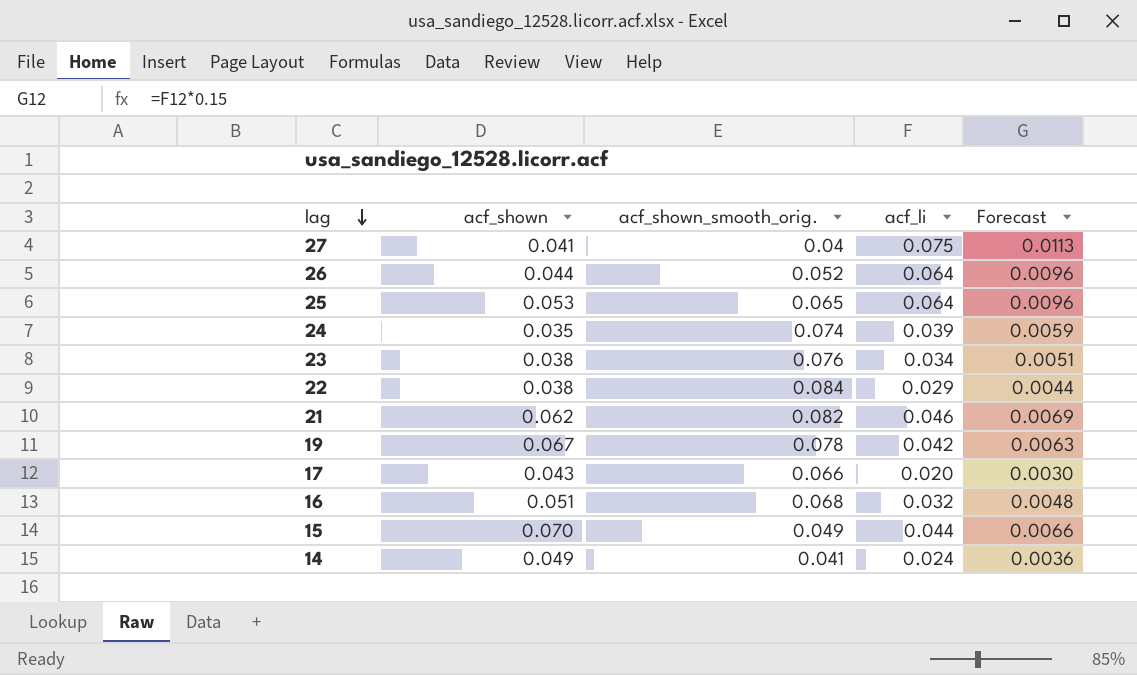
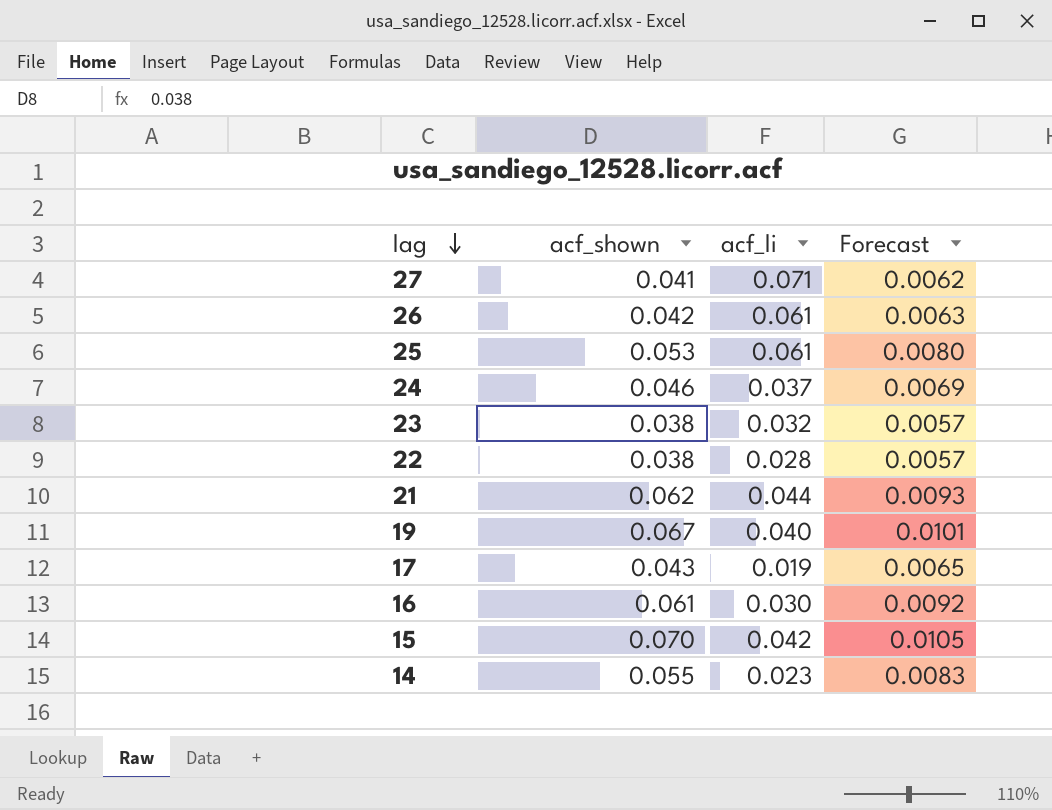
column acf_shown_smooth_orig. | position: 3 -> none
column Forecast | formula: [acf_li] * 0.15 -> [acf_shown] * 0.15
27 | acf_li: 0.075 -> 0.071
26 | acf_shown: 0.044 -> 0.042
26 | acf_li: 0.064 -> 0.061
25 | acf_li: 0.064 -> 0.061
24 | acf_shown: 0.035 -> 0.046
24 | acf_li: 0.039 -> 0.037
23 | acf_li: 0.034 -> 0.032
22 | acf_li: 0.029 -> 0.028
21 | acf_li: 0.046 -> 0.044
19 | acf_li: 0.042 -> 0.040
17 | acf_li: 0.020 -> 0.019
16 | acf_shown: 0.051 -> 0.061
16 | acf_li: 0.032 -> 0.030
15 | acf_li: 0.044 -> 0.042
14 | acf_shown: 0.049 -> 0.055
14 | acf_li: 0.024 -> 0.023

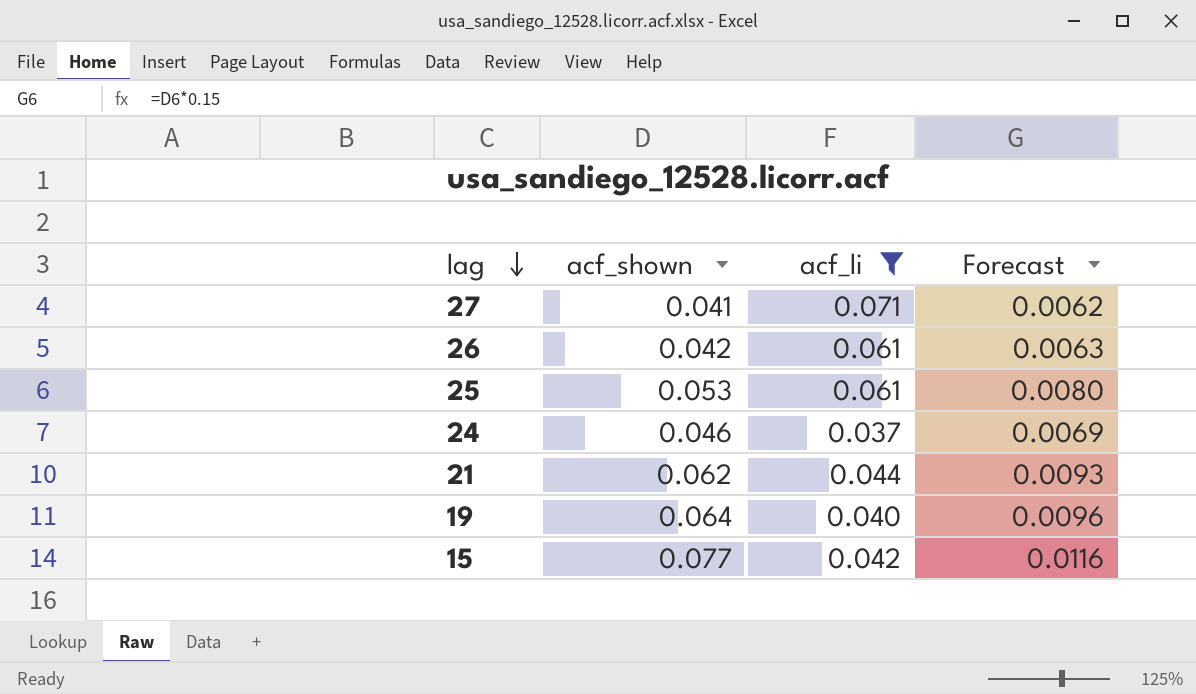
filter: none -> acf_li >= 0.037
19 | acf_shown: 0.067 -> 0.064
19 | Forecast: 0.0101 -> 0.0096
15 | acf_shown: 0.070 -> 0.077
15 | Forecast: 0.0105 -> 0.0116

